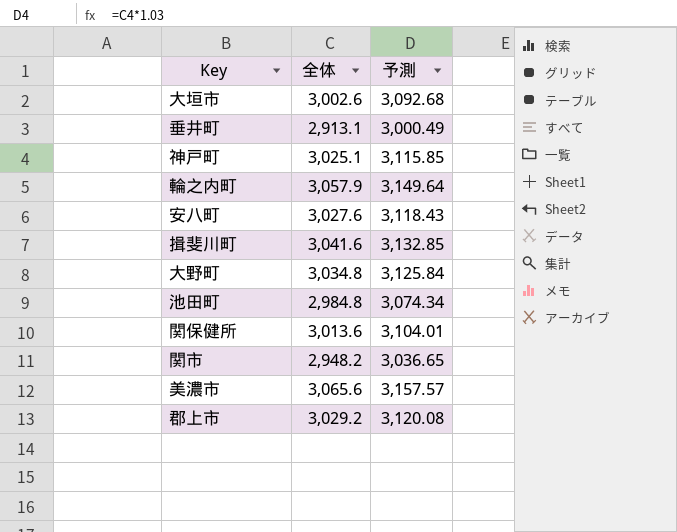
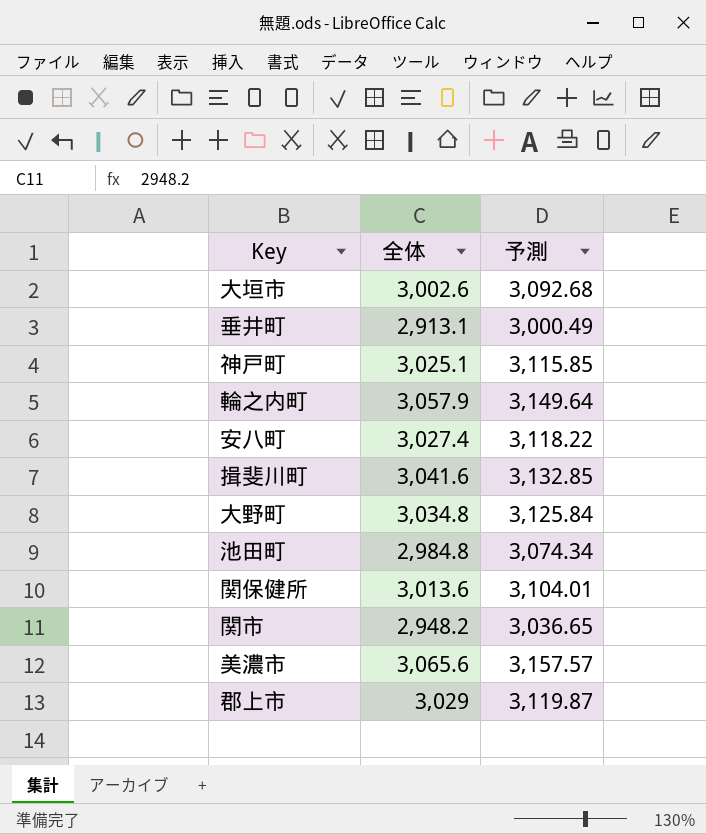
安八町 | 全体: 3,027.6 -> 3,027.4
安八町 | 予測: 3,118.43 -> 3,118.22
郡上市 | 全体: 3,029.2 -> 3,029
郡上市 | 予測: 3,120.08 -> 3,119.87

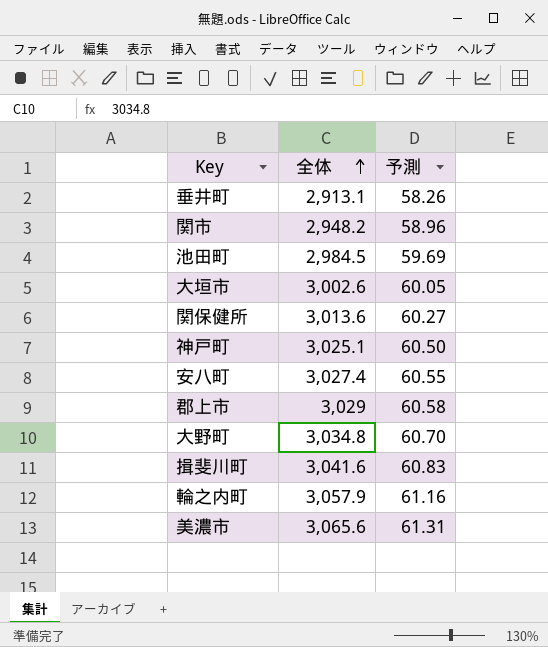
row order: none -> 全体 ascending
column 予測 | formula: [全体] * 1.03 -> [全体] * 0.02
池田町 | 全体: 2,984.8 -> 2,984.5

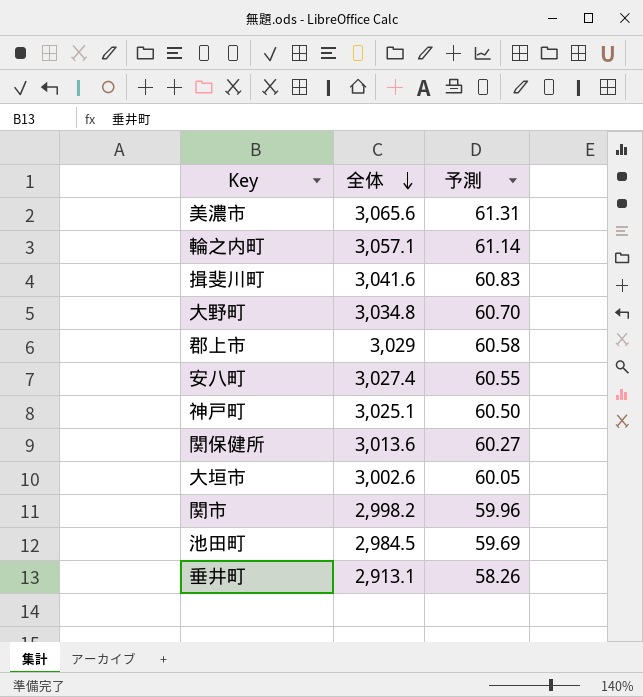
row order: 全体 ascending -> 全体 descending
輪之内町 | 全体: 3,057.9 -> 3,057.1
輪之内町 | 予測: 61.16 -> 61.14
関市 | 全体: 2,948.2 -> 2,998.2
関市 | 予測: 58.96 -> 59.96

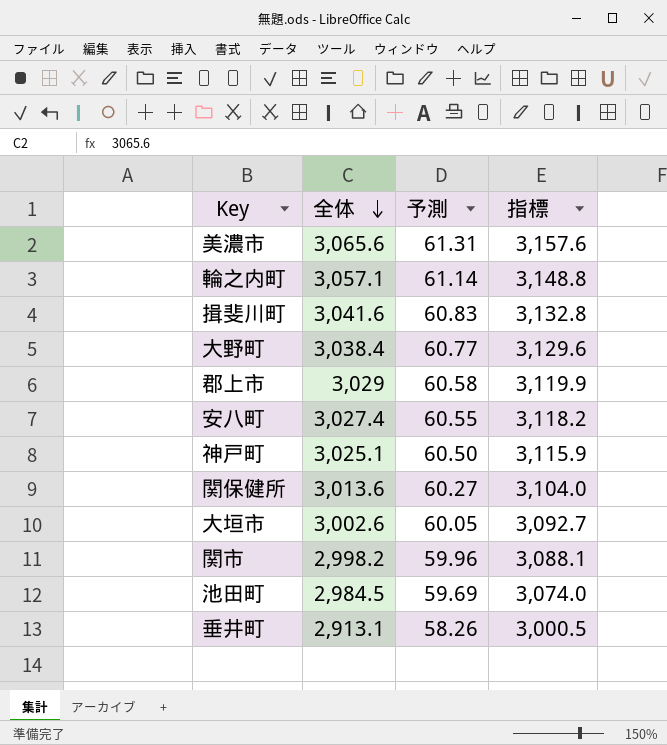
column 指標 | formula: none -> [全体] * 1.03
大野町 | 全体: 3,034.8 -> 3,038.4
大野町 | 予測: 60.70 -> 60.77

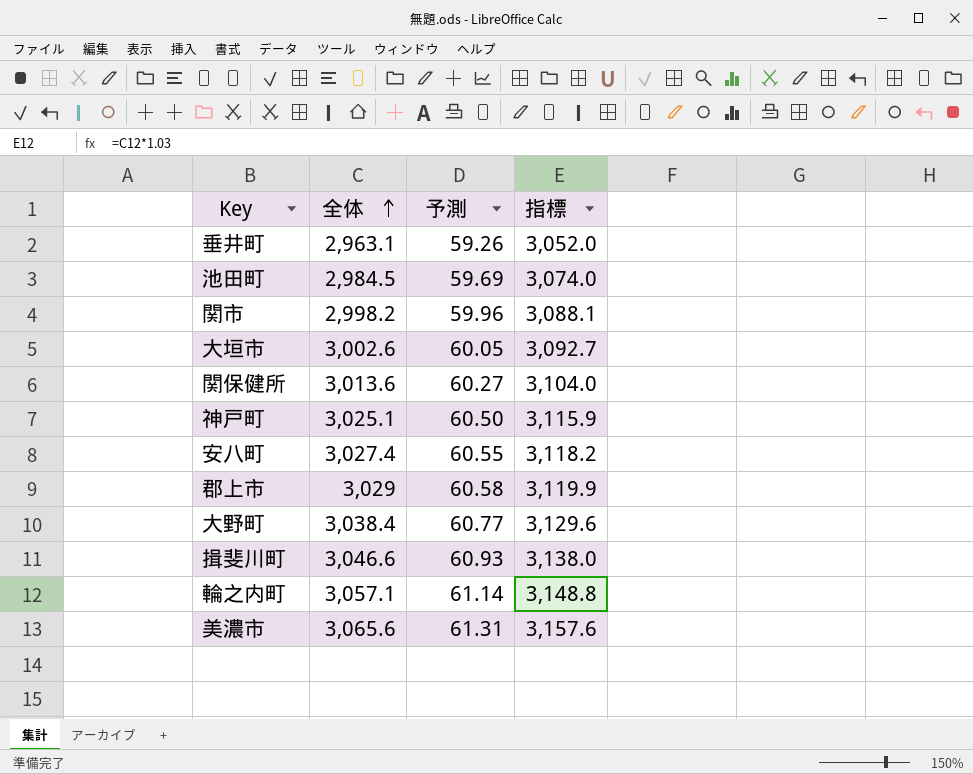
row order: 全体 descending -> 全体 ascending
垂井町 | 全体: 2,913.1 -> 2,963.1
垂井町 | 予測: 58.26 -> 59.26
垂井町 | 指標: 3,000.5 -> 3,052.0
揖斐川町 | 全体: 3,041.6 -> 3,046.6
揖斐川町 | 予測: 60.83 -> 60.93
揖斐川町 | 指標: 3,132.8 -> 3,138.0

